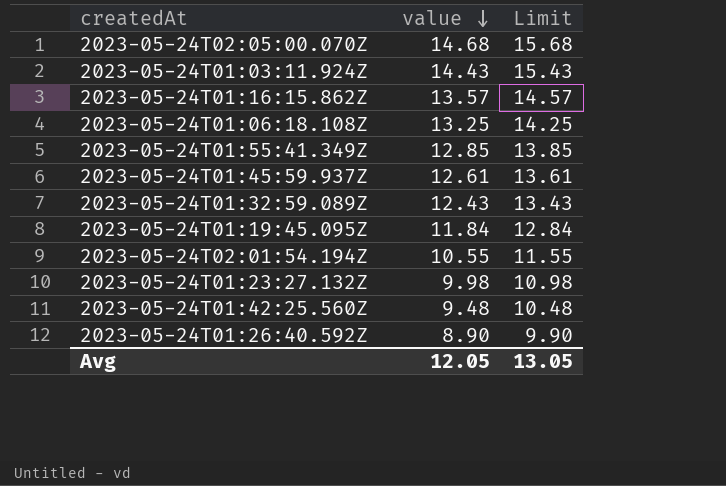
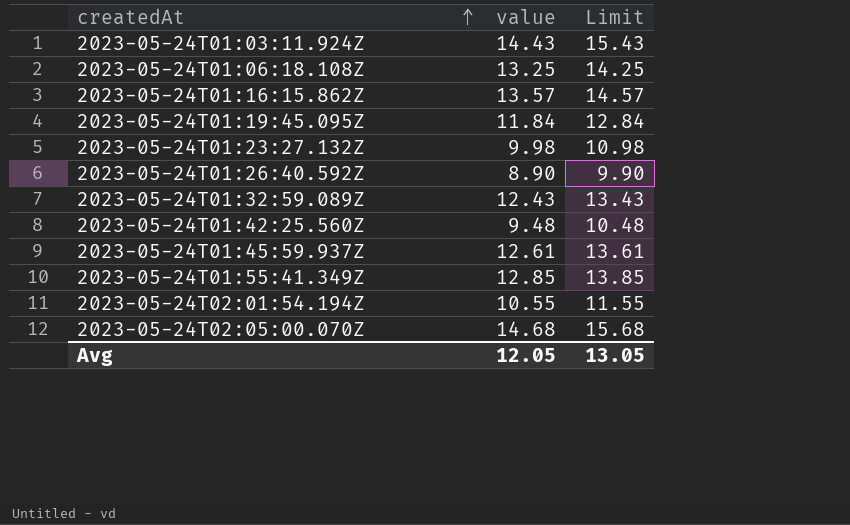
row order: value descending -> createdAt ascending

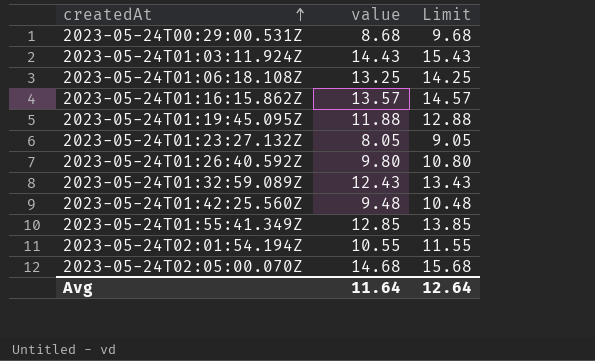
row 2023-05-24T01:45:59.937Z: 12.61 | 13.61 -> none
row 2023-05-24T00:29:00.531Z: none -> 8.68 | 9.68
2023-05-24T01:19:45.095Z | value: 11.84 -> 11.88
2023-05-24T01:19:45.095Z | Limit: 12.84 -> 12.88
2023-05-24T01:23:27.132Z | value: 9.98 -> 8.05
2023-05-24T01:23:27.132Z | Limit: 10.98 -> 9.05
2023-05-24T01:26:40.592Z | value: 8.90 -> 9.80
2023-05-24T01:26:40.592Z | Limit: 9.90 -> 10.80
Avg | value: 12.05 -> 11.64
Avg | Limit: 13.05 -> 12.64

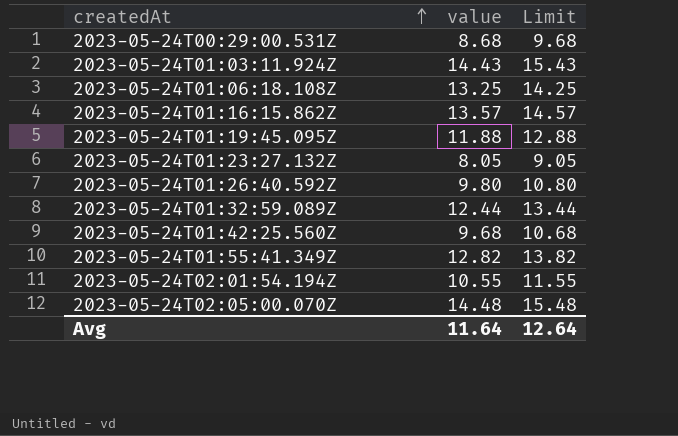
2023-05-24T01:32:59.089Z | value: 12.43 -> 12.44
2023-05-24T01:32:59.089Z | Limit: 13.43 -> 13.44
2023-05-24T01:42:25.560Z | value: 9.48 -> 9.68
2023-05-24T01:42:25.560Z | Limit: 10.48 -> 10.68
2023-05-24T01:55:41.349Z | value: 12.85 -> 12.82
2023-05-24T01:55:41.349Z | Limit: 13.85 -> 13.82
2023-05-24T02:05:00.070Z | value: 14.68 -> 14.48
2023-05-24T02:05:00.070Z | Limit: 15.68 -> 15.48

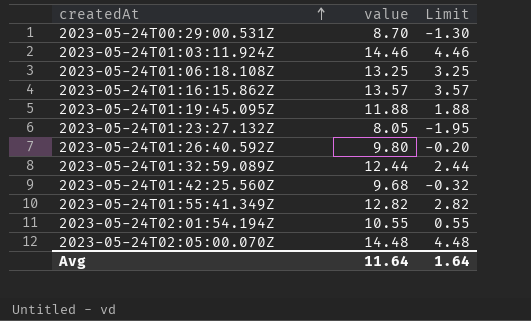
column Limit | formula: [value] + 1 -> [value] - 10
2023-05-24T00:29:00.531Z | value: 8.68 -> 8.70
2023-05-24T01:03:11.924Z | value: 14.43 -> 14.46
Avg | Limit: 12.64 -> 1.64

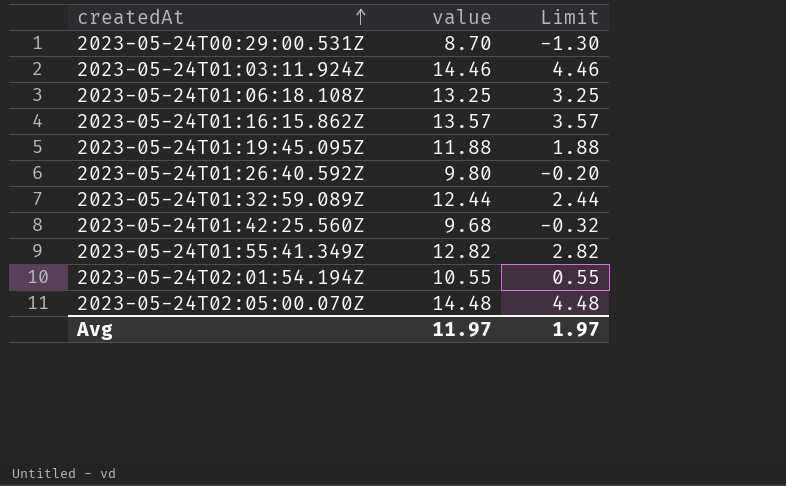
row 2023-05-24T01:23:27.132Z: 8.05 | -1.95 -> none
Avg | value: 11.64 -> 11.97
Avg | Limit: 1.64 -> 1.97

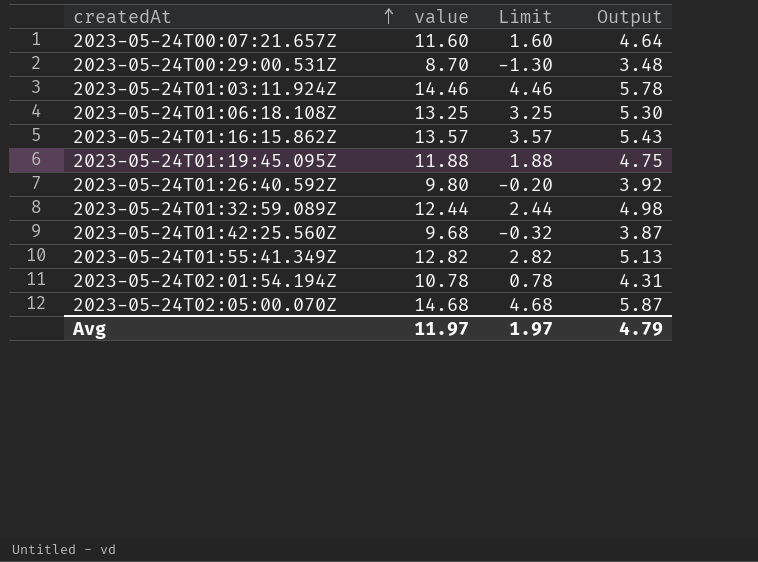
column Output | formula: none -> [value] * 0.4
row 2023-05-24T00:07:21.657Z: none -> 11.60 | 1.60 | 4.64
2023-05-24T02:01:54.194Z | value: 10.55 -> 10.78
2023-05-24T02:01:54.194Z | Limit: 0.55 -> 0.78
2023-05-24T02:05:00.070Z | value: 14.48 -> 14.68
2023-05-24T02:05:00.070Z | Limit: 4.48 -> 4.68

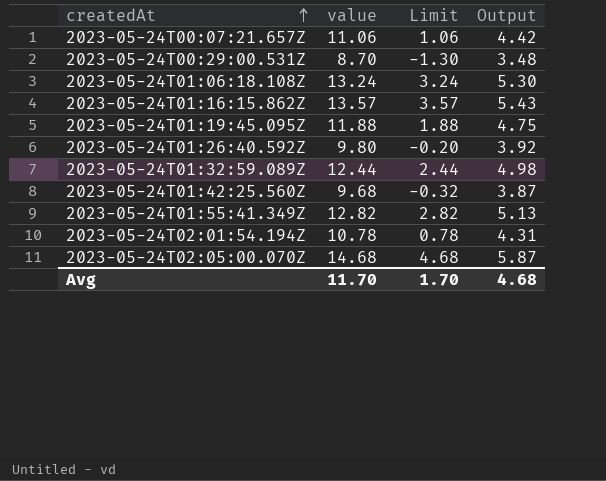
row 2023-05-24T01:03:11.924Z: 14.46 | 4.46 | 5.78 -> none
2023-05-24T00:07:21.657Z | value: 11.60 -> 11.06
2023-05-24T00:07:21.657Z | Limit: 1.60 -> 1.06
2023-05-24T00:07:21.657Z | Output: 4.64 -> 4.42
2023-05-24T01:06:18.108Z | value: 13.25 -> 13.24
2023-05-24T01:06:18.108Z | Limit: 3.25 -> 3.24
Avg | value: 11.97 -> 11.70
Avg | Limit: 1.97 -> 1.70
Avg | Output: 4.79 -> 4.68

